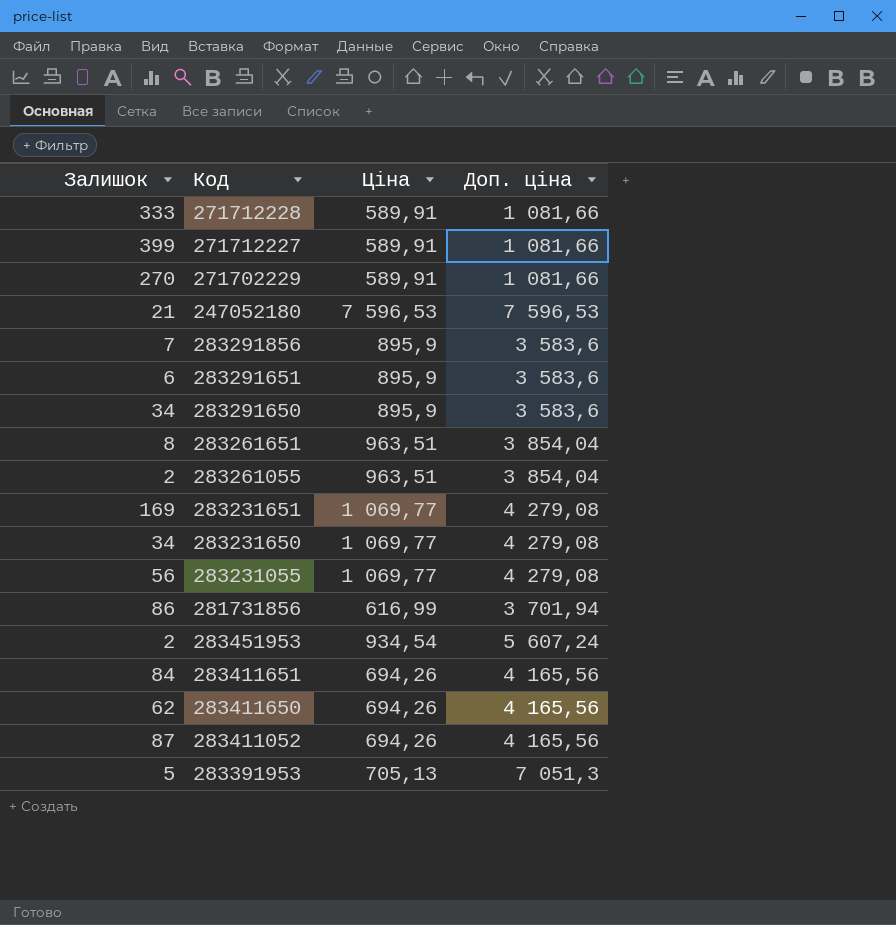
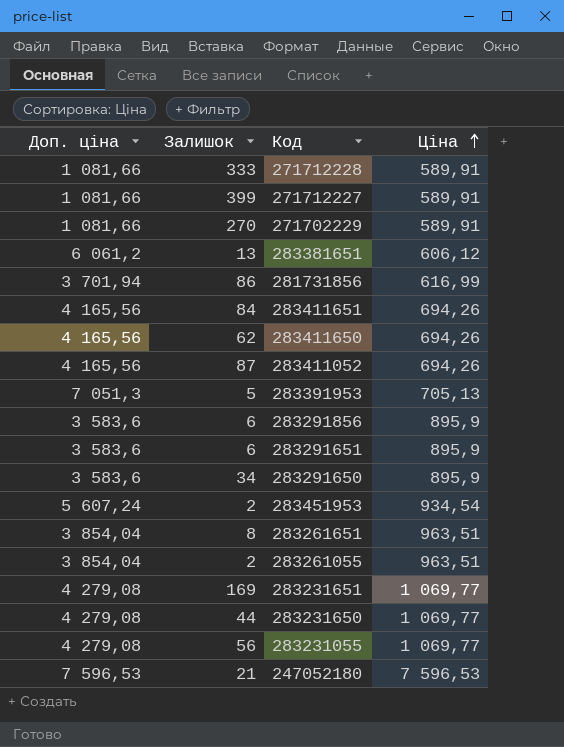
row order: none -> Ціна ascending
column Доп. ціна | position: 4 -> 1
row 283381651: none -> 6 061,2 | 13 | 606,12
283291856 | Залишок: 7 -> 6
283231650 | Залишок: 34 -> 44

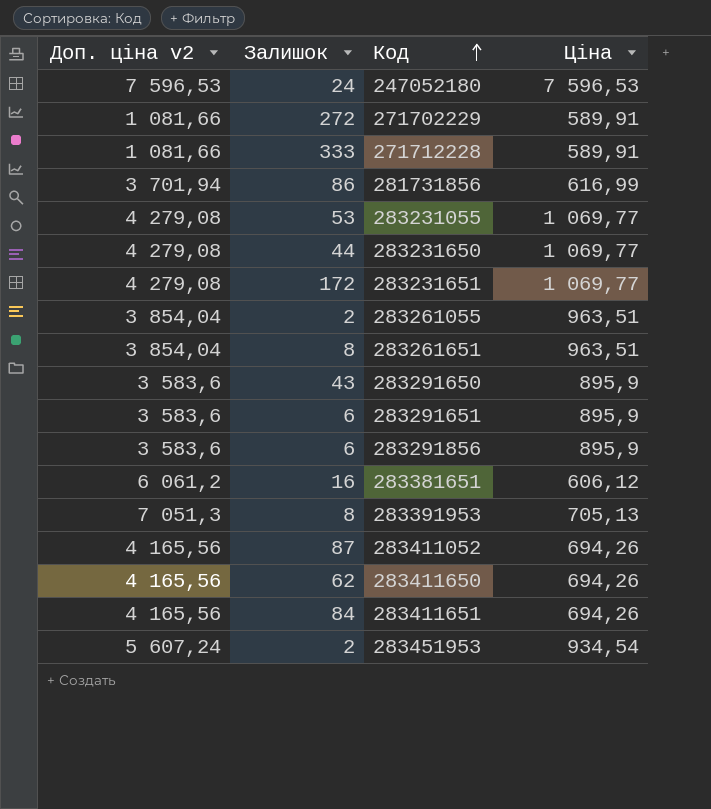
row order: Ціна ascending -> Код ascending
column name: Доп. ціна -> Доп. ціна v2
row 271712227: 1 081,66 | 399 | 589,91 -> none
247052180 | Залишок: 21 -> 24
271702229 | Залишок: 270 -> 272
283231055 | Залишок: 56 -> 53
283231651 | Залишок: 169 -> 172
283291650 | Залишок: 34 -> 43
283381651 | Залишок: 13 -> 16
283391953 | Залишок: 5 -> 8

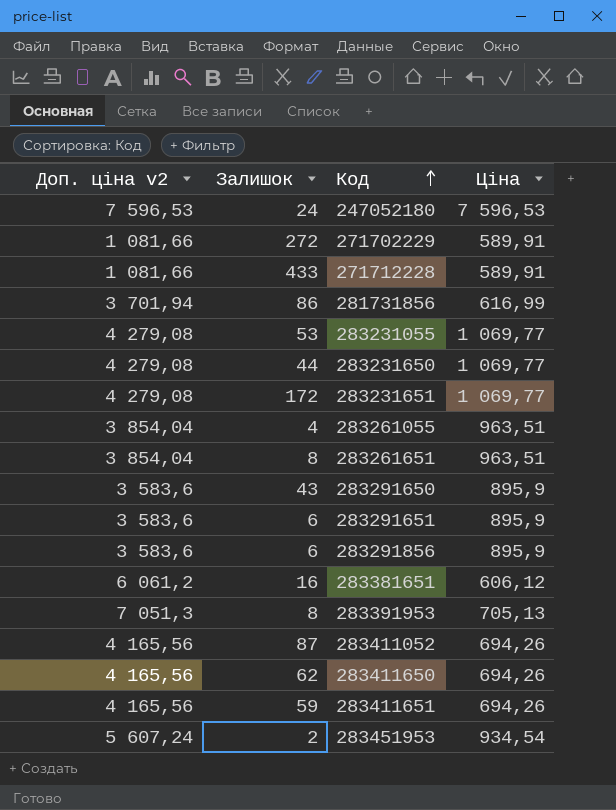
271712228 | Залишок: 333 -> 433
283261055 | Залишок: 2 -> 4
283411651 | Залишок: 84 -> 59

